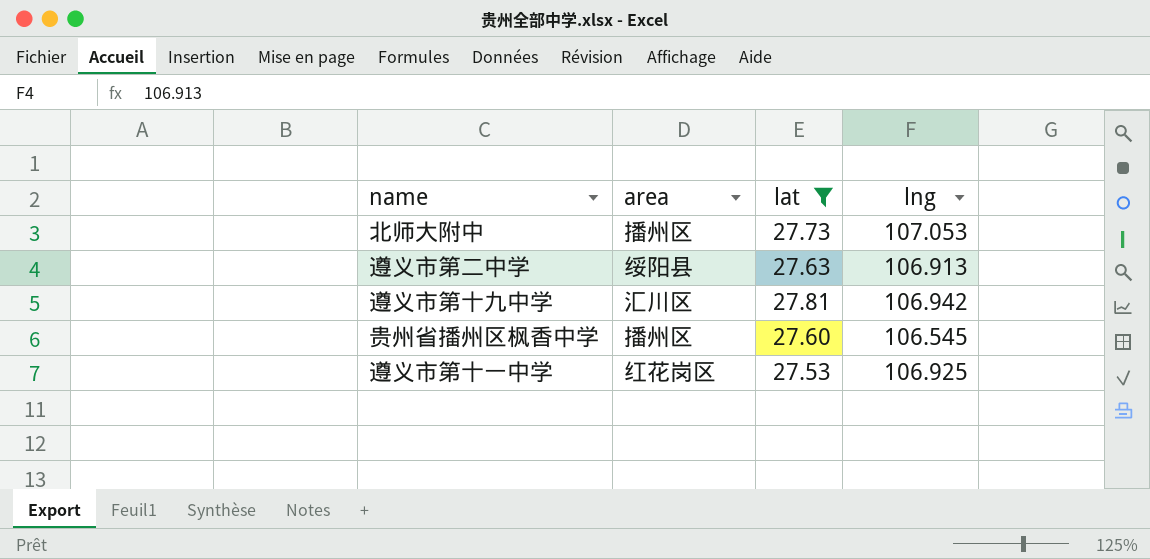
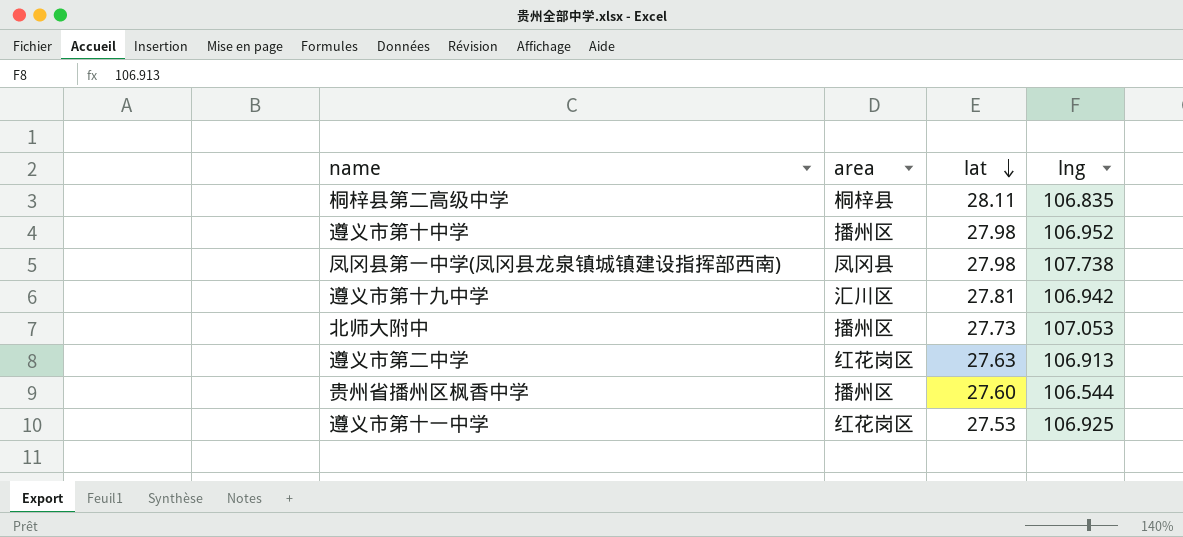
filter: lat <= 27.81 -> none
row order: none -> lat descending
遵义市第二中学 | area: 绥阳县 -> 红花岗区
贵州省播州区枫香中学 | lng: 106.545 -> 106.544

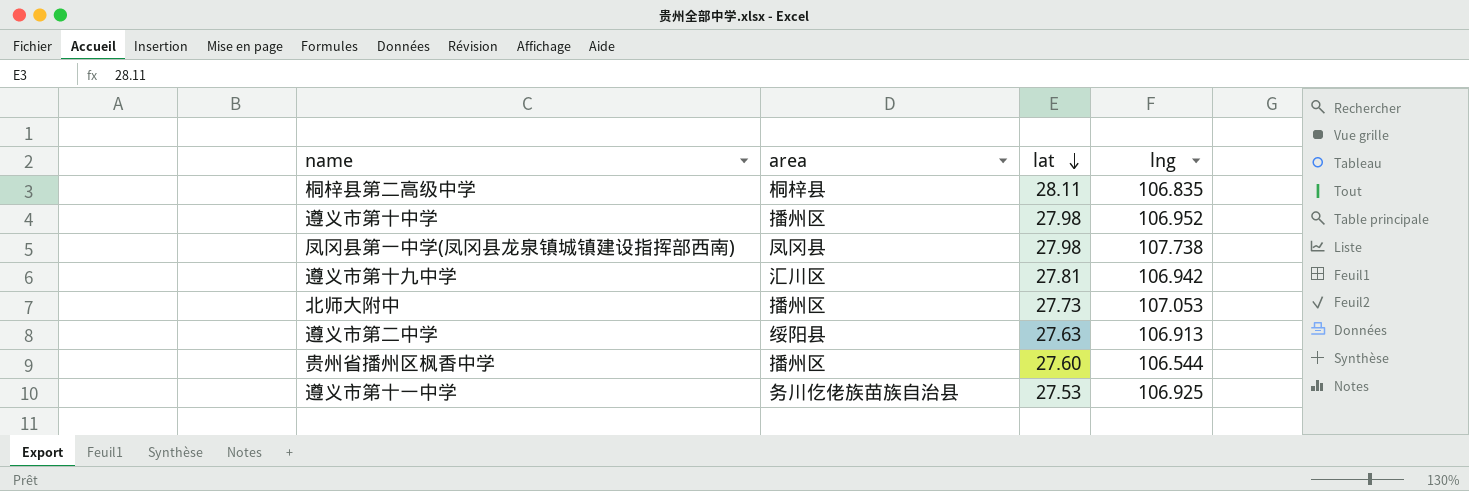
遵义市第二中学 | area: 红花岗区 -> 绥阳县
遵义市第十一中学 | area: 红花岗区 -> 务川仡佬族苗族自治县

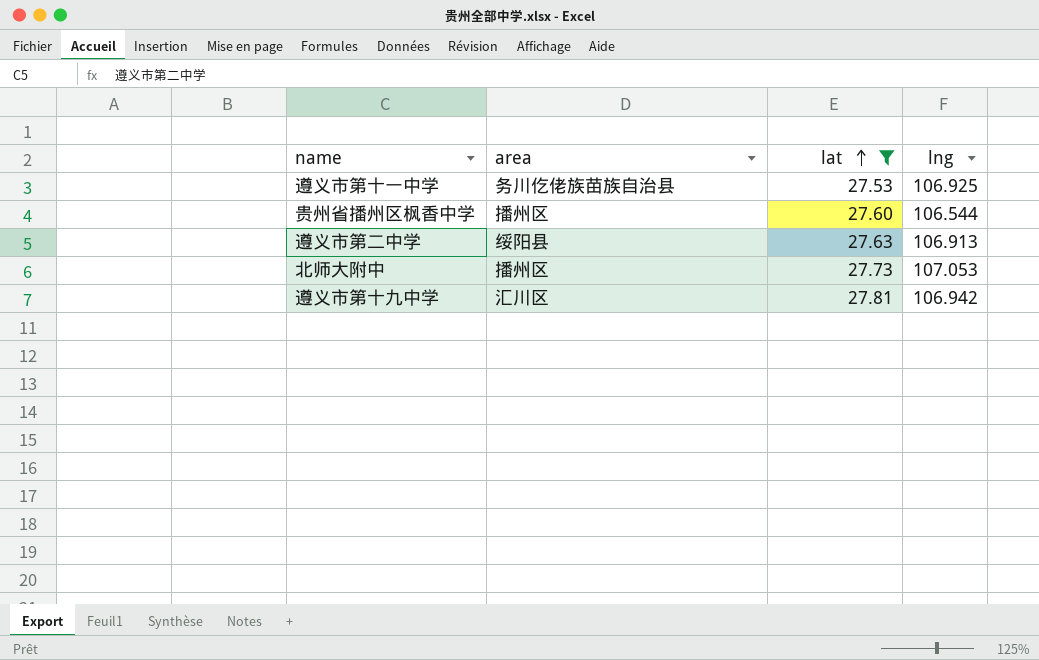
filter: none -> lat <= 27.81
row order: lat descending -> lat ascending

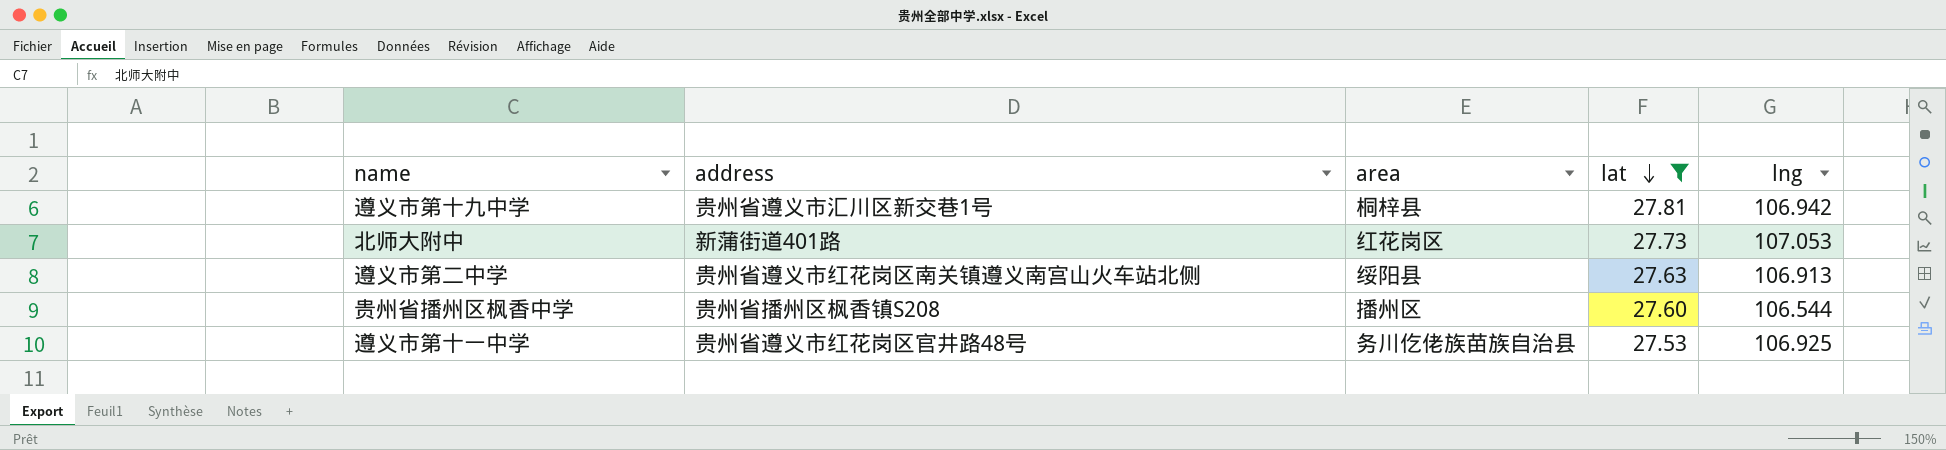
row order: lat ascending -> lat descending
column address | position: none -> 2
遵义市第十九中学 | area: 汇川区 -> 桐梓县
北师大附中 | area: 播州区 -> 红花岗区

